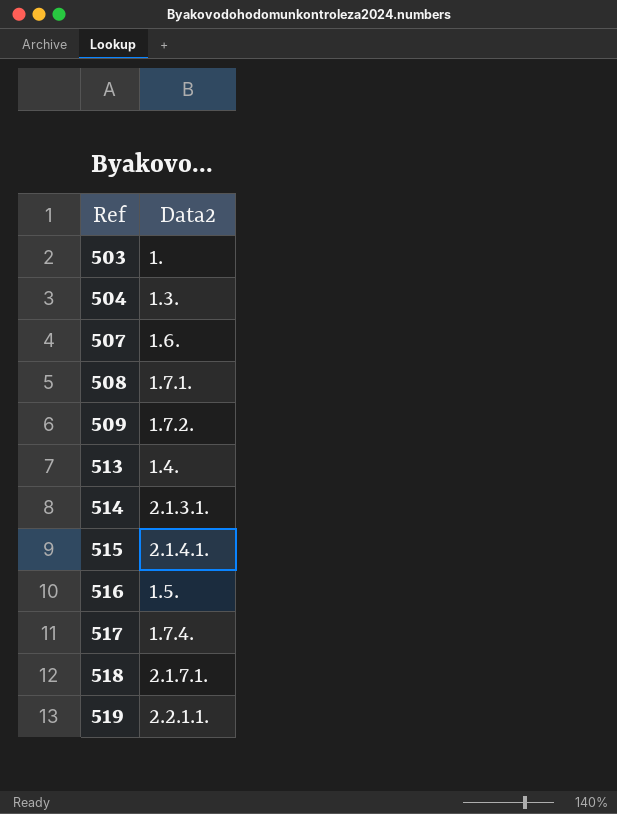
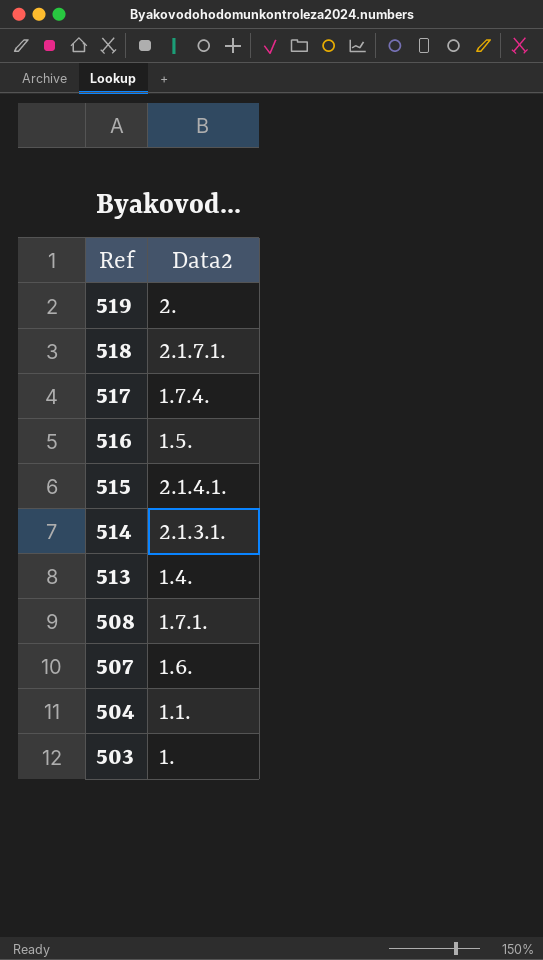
row order: Ref ascending -> Ref descending
row 509: 1.7.2. -> none
519 | Data2: 2.2.1.1. -> 2.
504 | Data2: 1.3. -> 1.1.

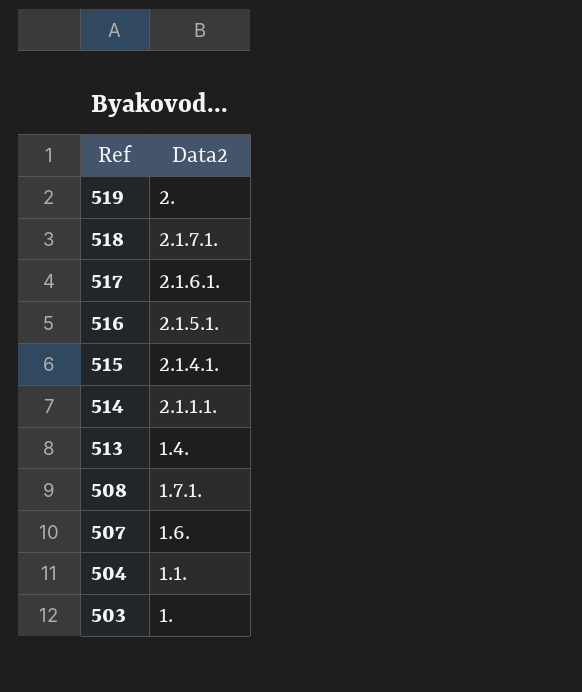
517 | Data2: 1.7.4. -> 2.1.6.1.
516 | Data2: 1.5. -> 2.1.5.1.
514 | Data2: 2.1.3.1. -> 2.1.1.1.

